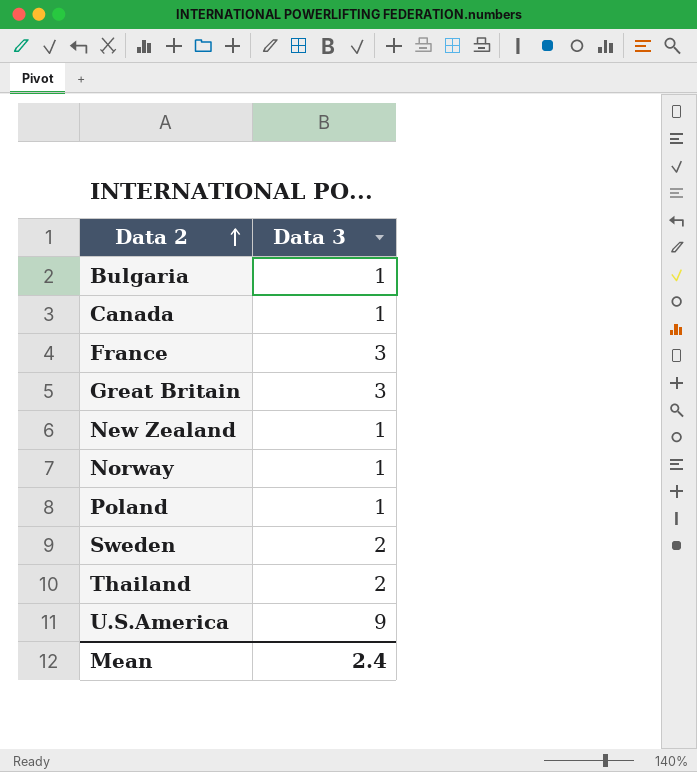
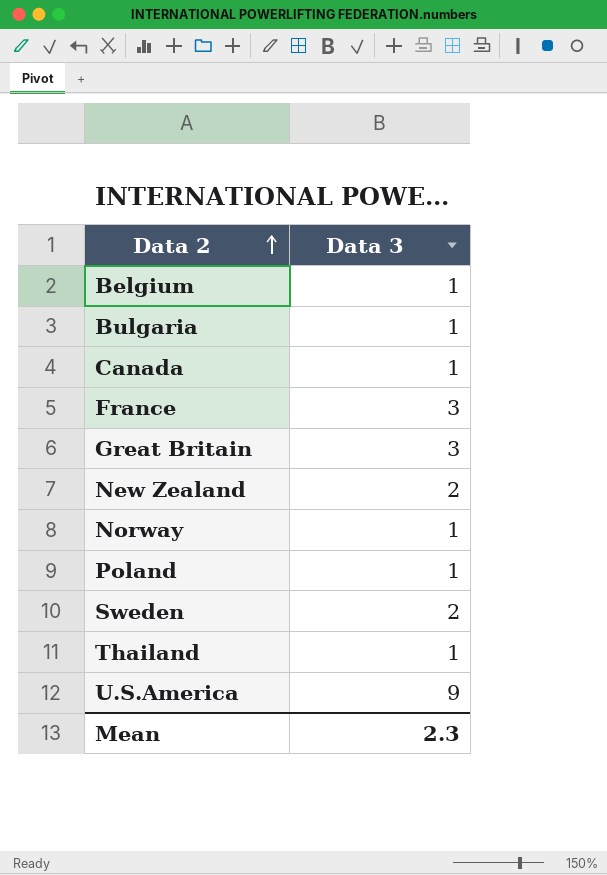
row Belgium: none -> 1
New Zealand | Data 3: 1 -> 2
Thailand | Data 3: 2 -> 1
Mean | Data 3: 2.4 -> 2.3

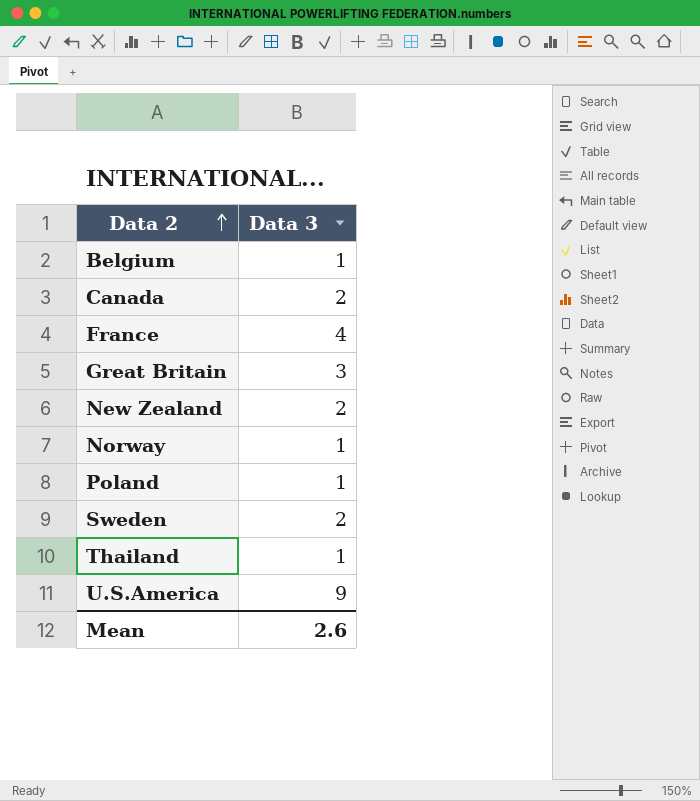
row Bulgaria: 1 -> none
Canada | Data 3: 1 -> 2
France | Data 3: 3 -> 4
Mean | Data 3: 2.3 -> 2.6

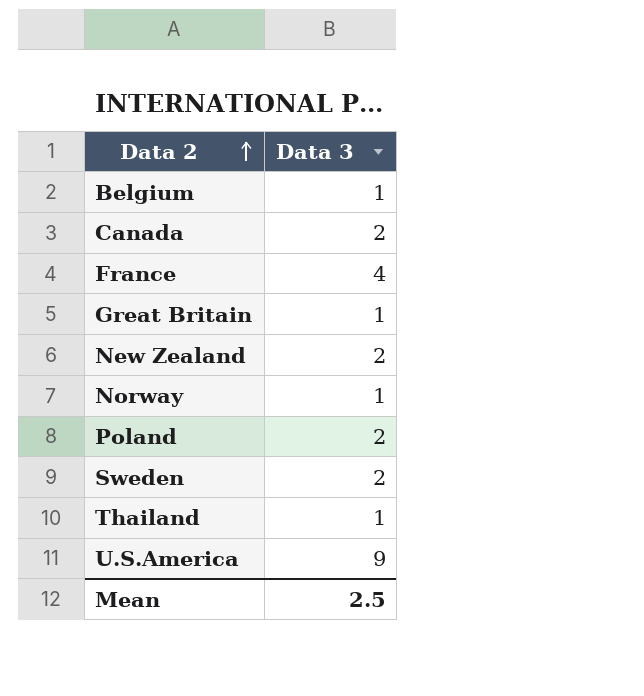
Great Britain | Data 3: 3 -> 1
Poland | Data 3: 1 -> 2
Mean | Data 3: 2.6 -> 2.5

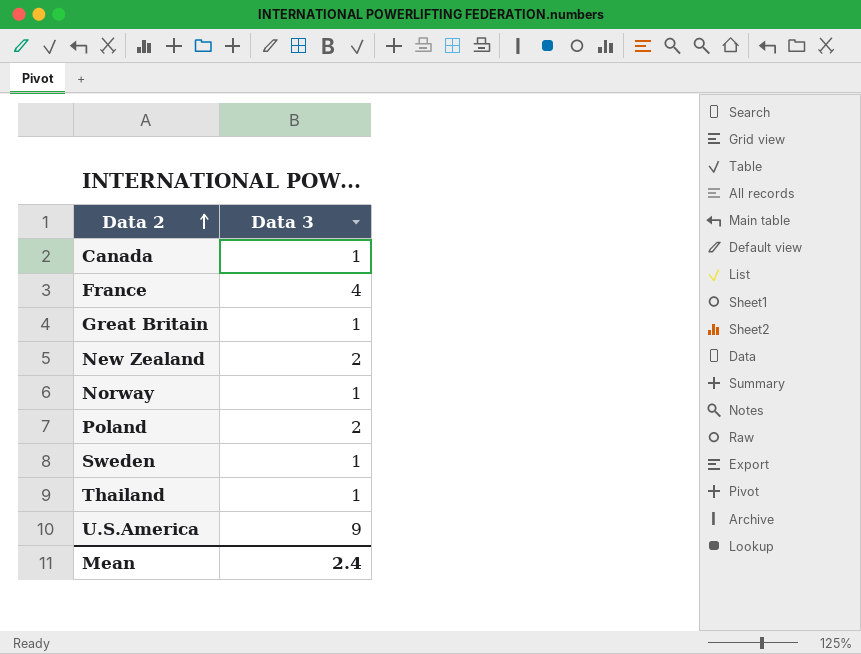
row Belgium: 1 -> none
Canada | Data 3: 2 -> 1
Sweden | Data 3: 2 -> 1
Mean | Data 3: 2.5 -> 2.4

